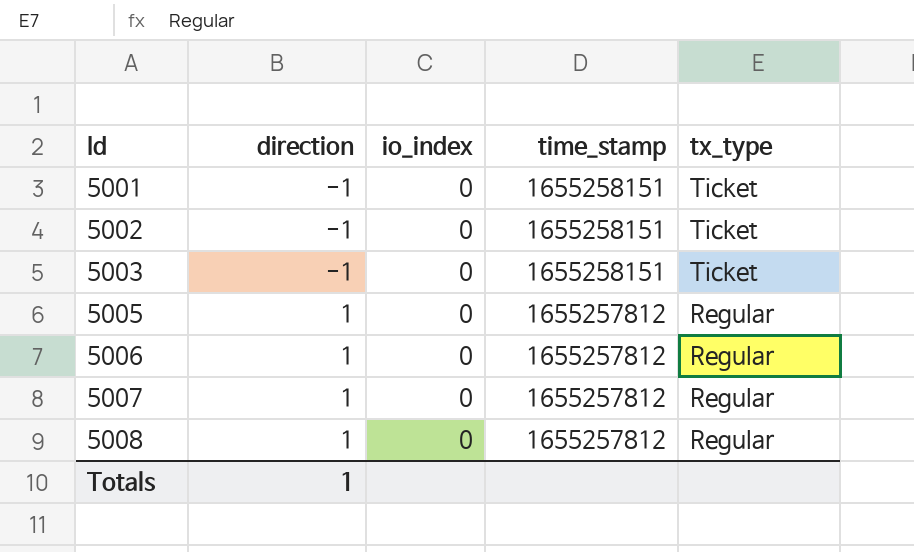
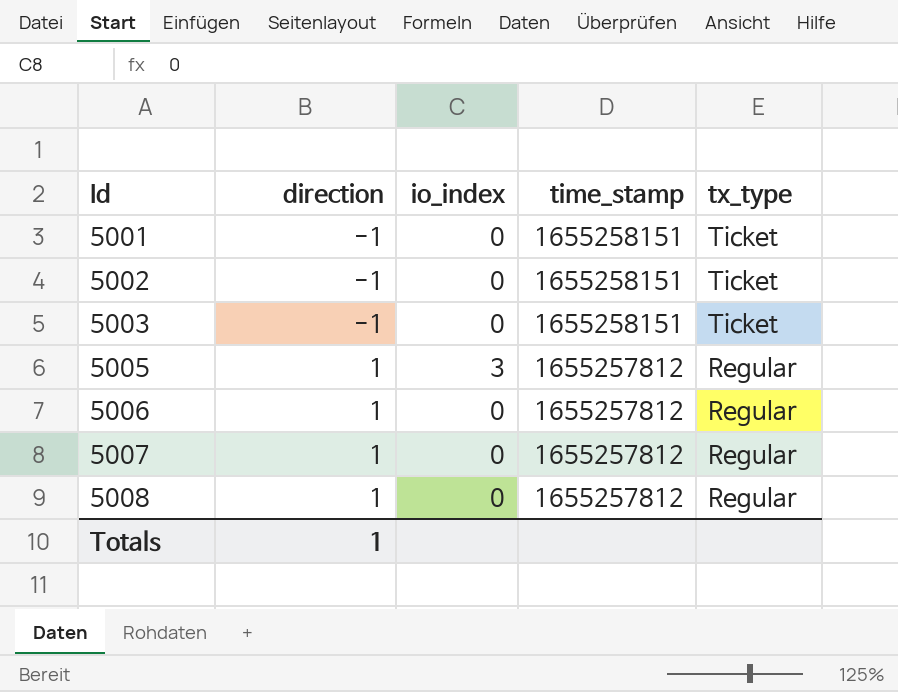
5005 | io_index: 0 -> 3

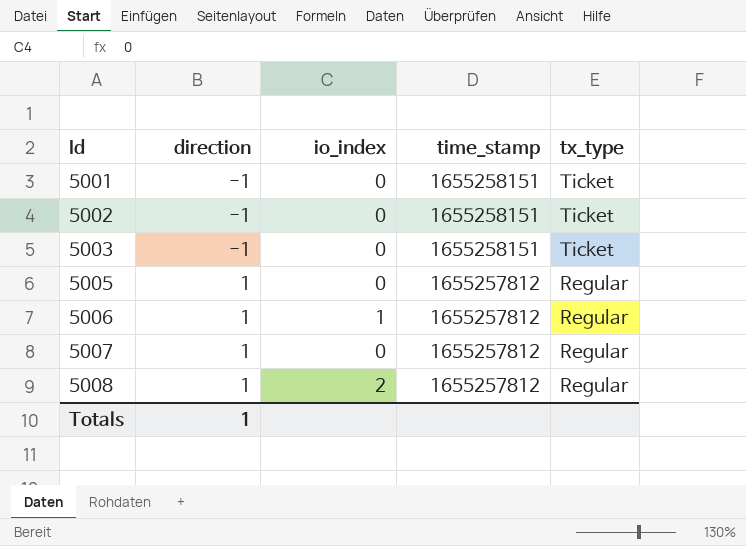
5005 | io_index: 3 -> 0
5006 | io_index: 0 -> 1
5008 | io_index: 0 -> 2

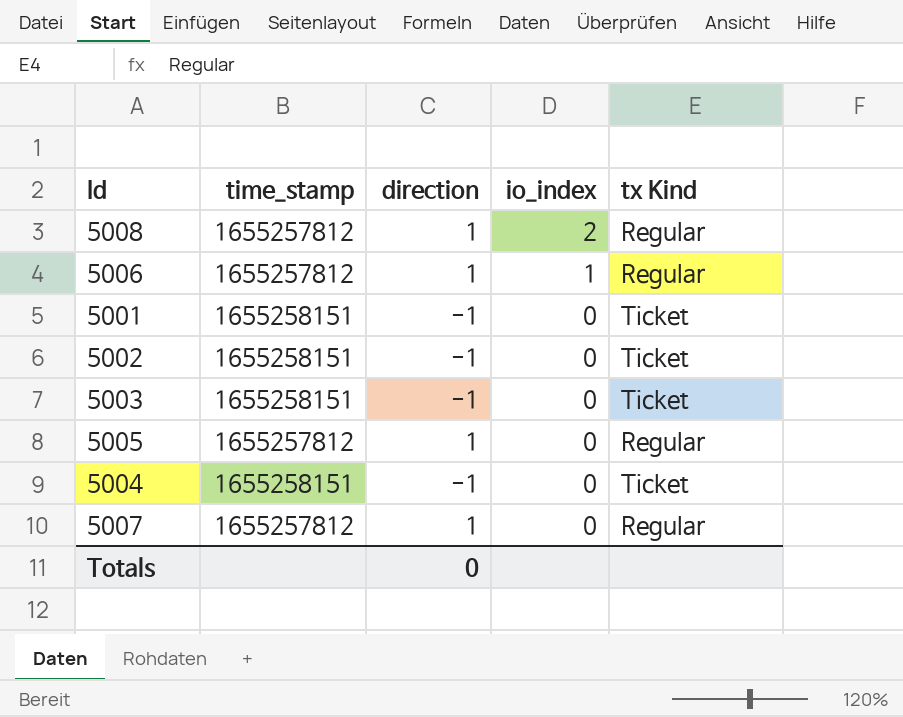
row order: Id ascending -> io_index descending
column time_stamp | position: 4 -> 2
column name: tx_type -> tx Kind
row 5004: none -> 1655258151 | -1 | 0 | Ticket
Totals | direction: 1 -> 0

